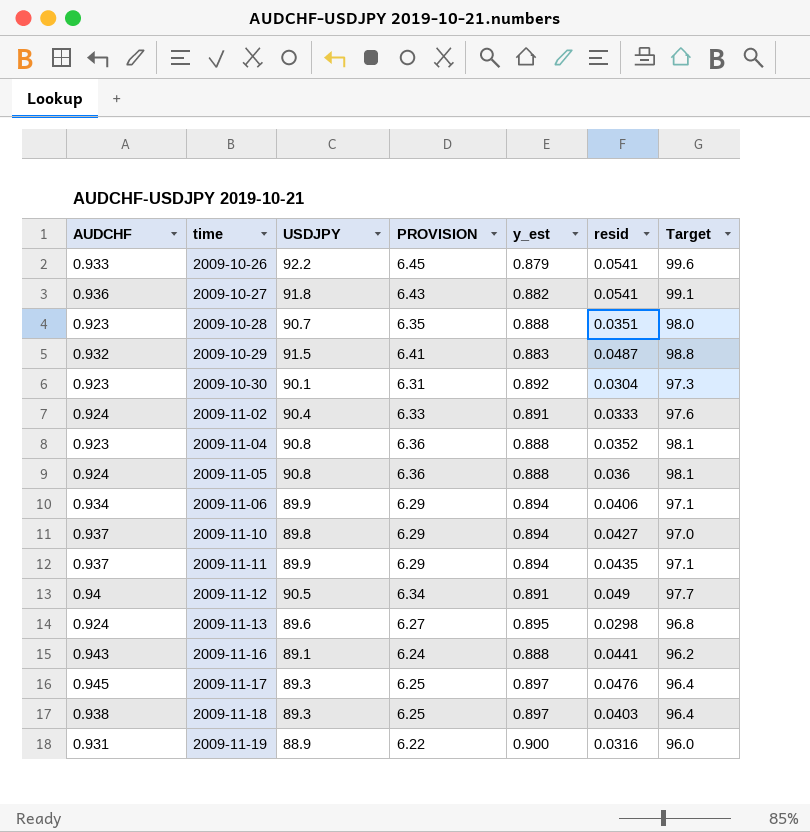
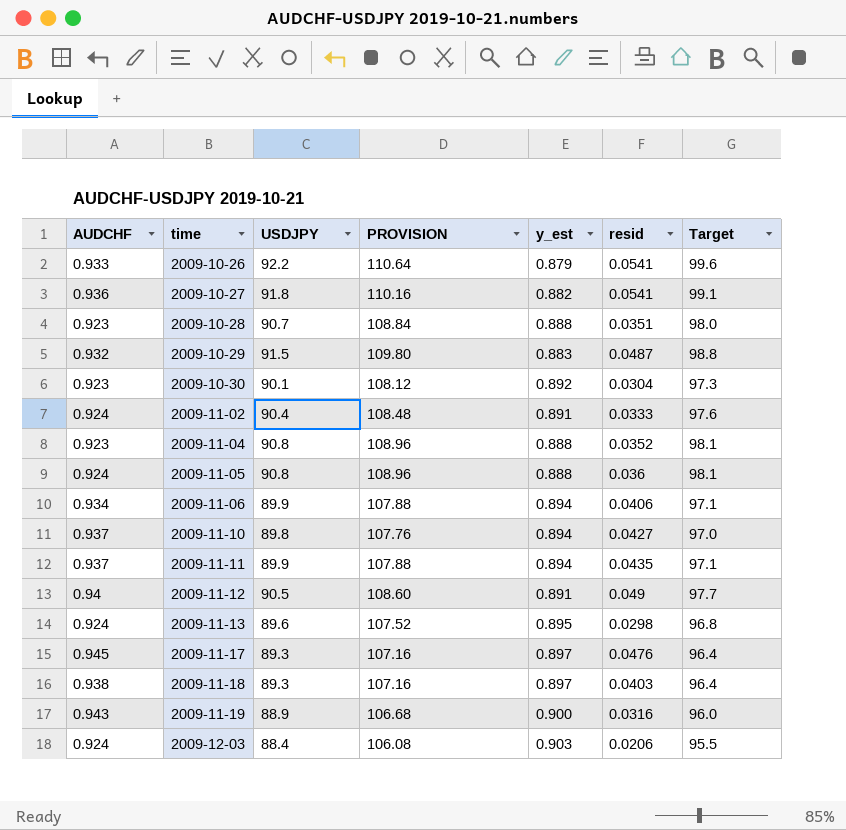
column PROVISION | formula: [USDJPY] * 0.07 -> [USDJPY] * 1.2
row 2009-11-16: 0.943 | 89.1 | 6.24 | 0.888 | 0.0441 | 96.2 -> none
2009-11-19 | AUDCHF: 0.931 -> 0.943
row 2009-12-03: none -> 0.924 | 88.4 | 106.08 | 0.903 | 0.0206 | 95.5

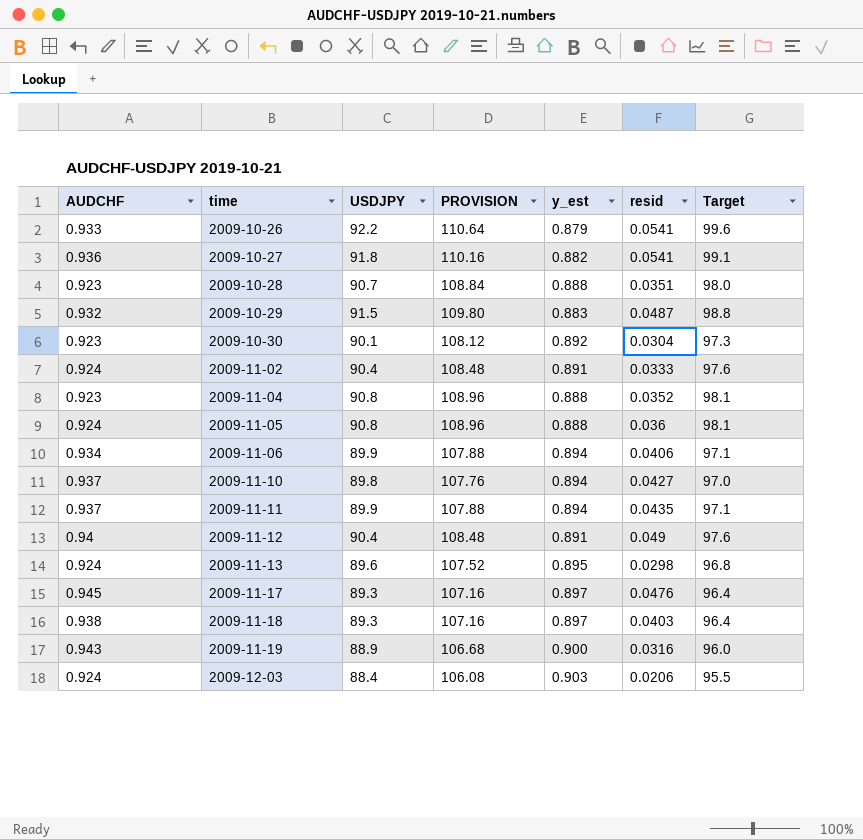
2009-11-12 | USDJPY: 90.5 -> 90.4
2009-11-12 | PROVISION: 108.60 -> 108.48
2009-11-12 | Target: 97.7 -> 97.6

